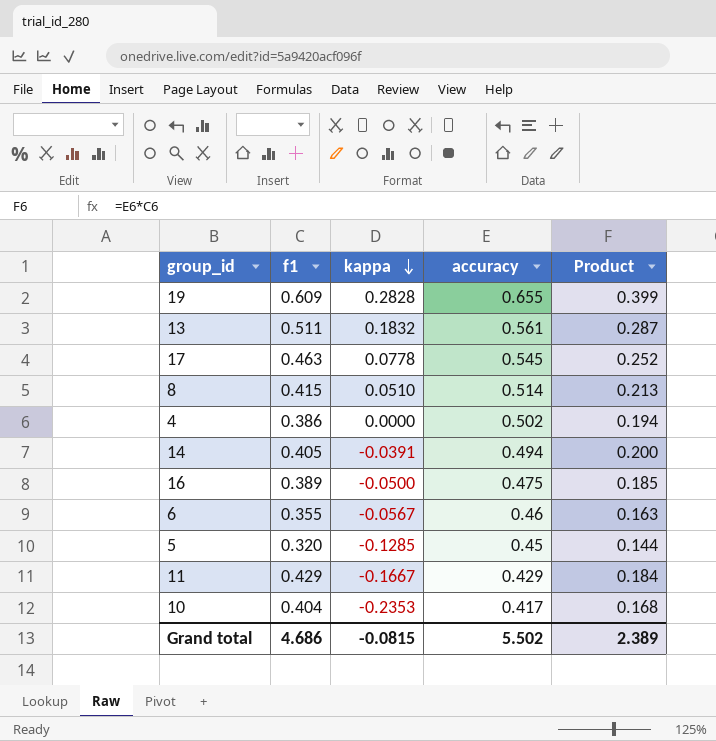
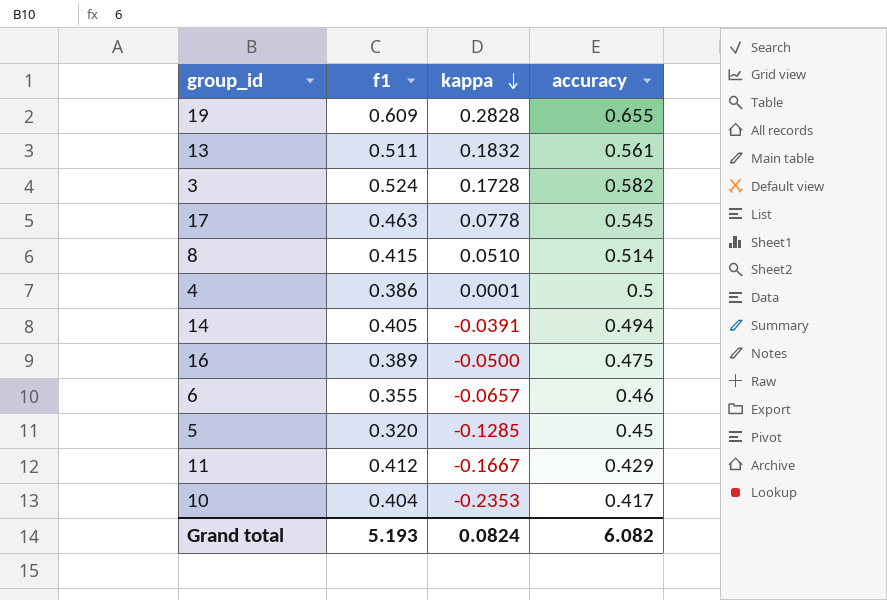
column Product | formula: [f1] * [accuracy] -> none
row 3: none -> 0.524 | 0.1728 | 0.582
4 | kappa: 0.0000 -> 0.0001
4 | accuracy: 0.502 -> 0.5
6 | kappa: -0.0567 -> -0.0657
11 | f1: 0.429 -> 0.412
Grand total | f1: 4.686 -> 5.193
Grand total | kappa: -0.0815 -> 0.0824
Grand total | accuracy: 5.502 -> 6.082

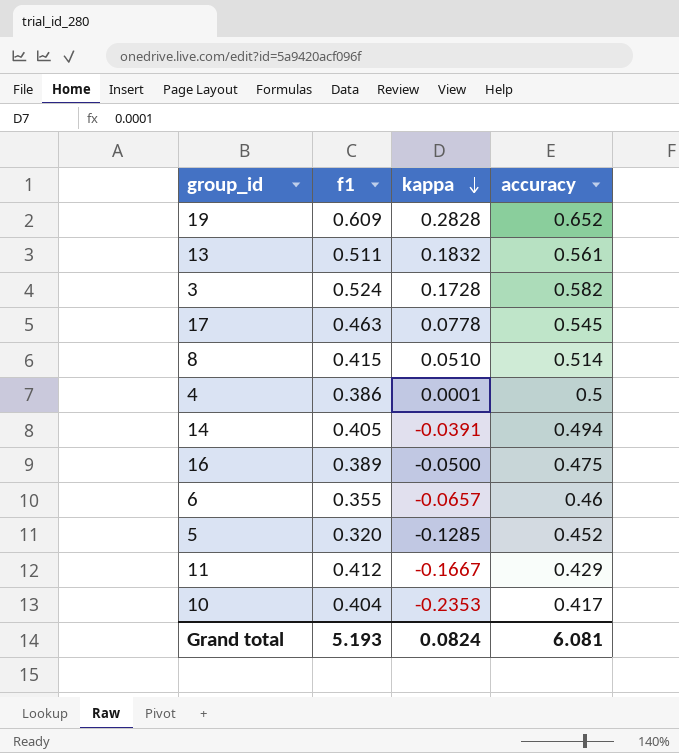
19 | accuracy: 0.655 -> 0.652
5 | accuracy: 0.45 -> 0.452
Grand total | accuracy: 6.082 -> 6.081

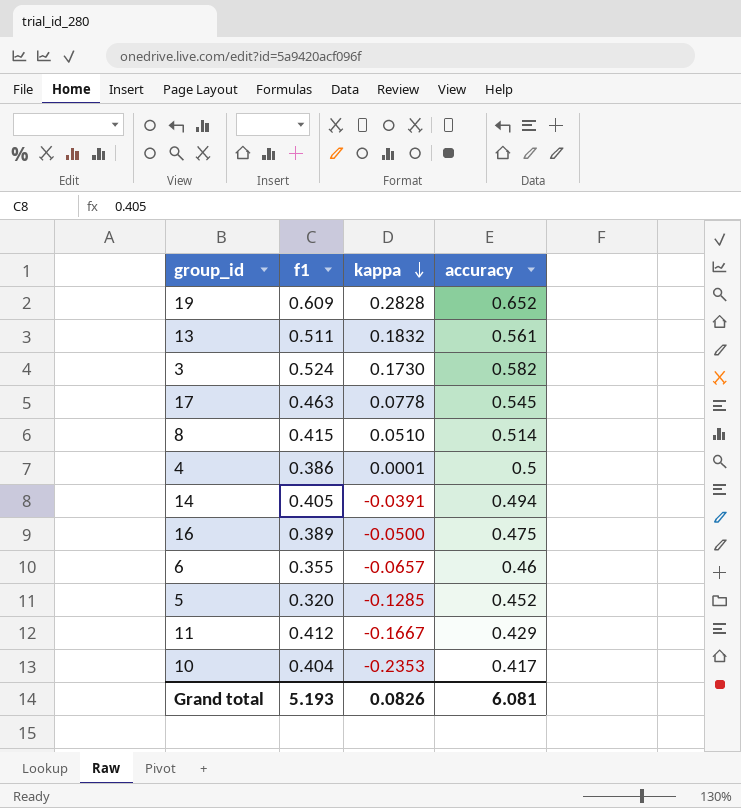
3 | kappa: 0.1728 -> 0.1730
Grand total | kappa: 0.0824 -> 0.0826

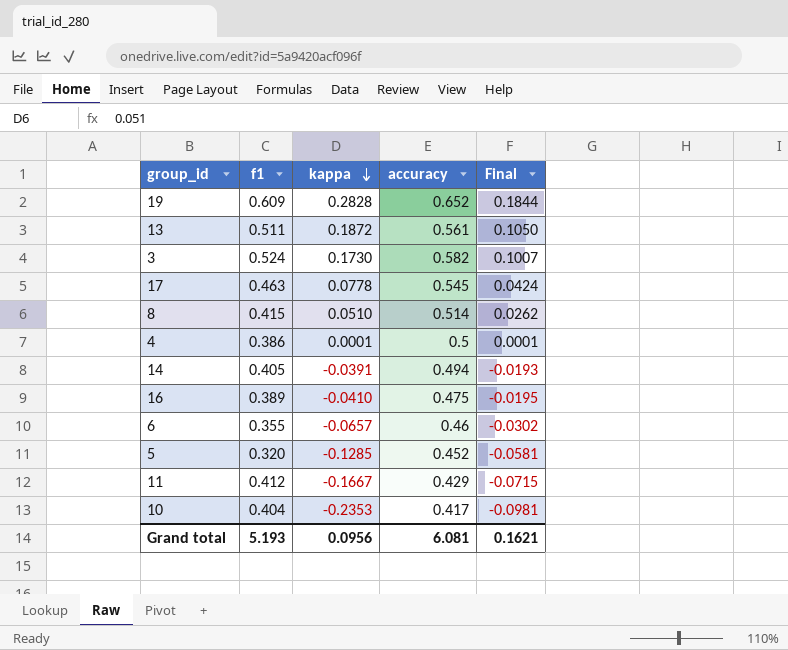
column Final | formula: none -> [kappa] * [accuracy]
13 | kappa: 0.1832 -> 0.1872
16 | kappa: -0.0500 -> -0.0410
Grand total | kappa: 0.0826 -> 0.0956

